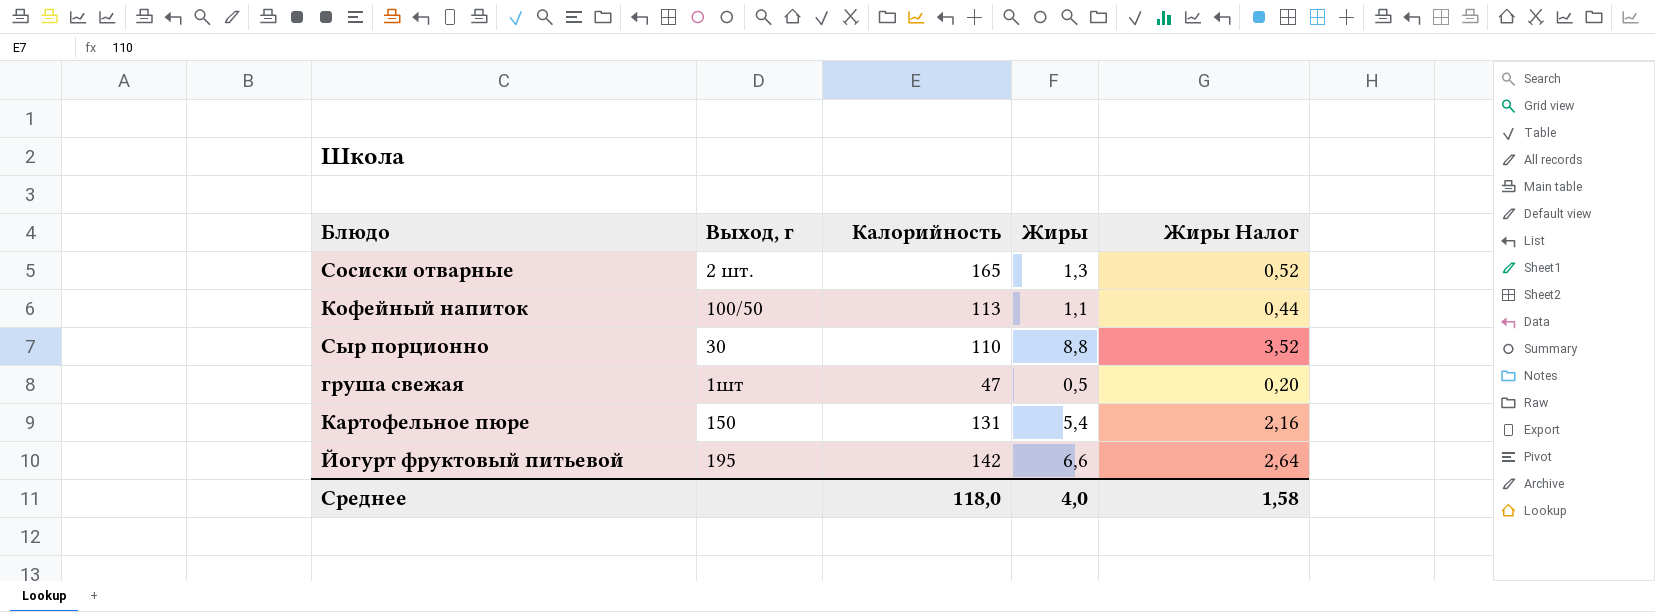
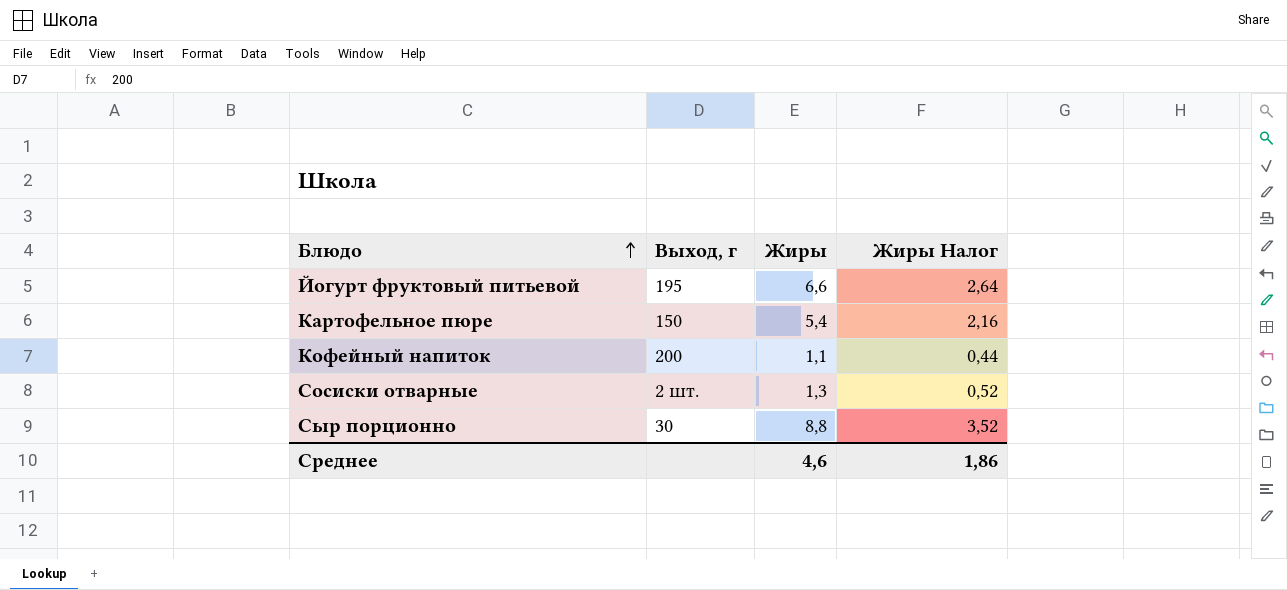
row order: none -> Блюдо ascending
column Калорийность | position: 3 -> none
row груша свежая: 1шт | 47 | 0,5 | 0,20 -> none
Кофейный напиток | Выход, г: 100/50 -> 200
Среднее | Жиры: 4,0 -> 4,6
Среднее | Жиры Налог: 1,58 -> 1,86

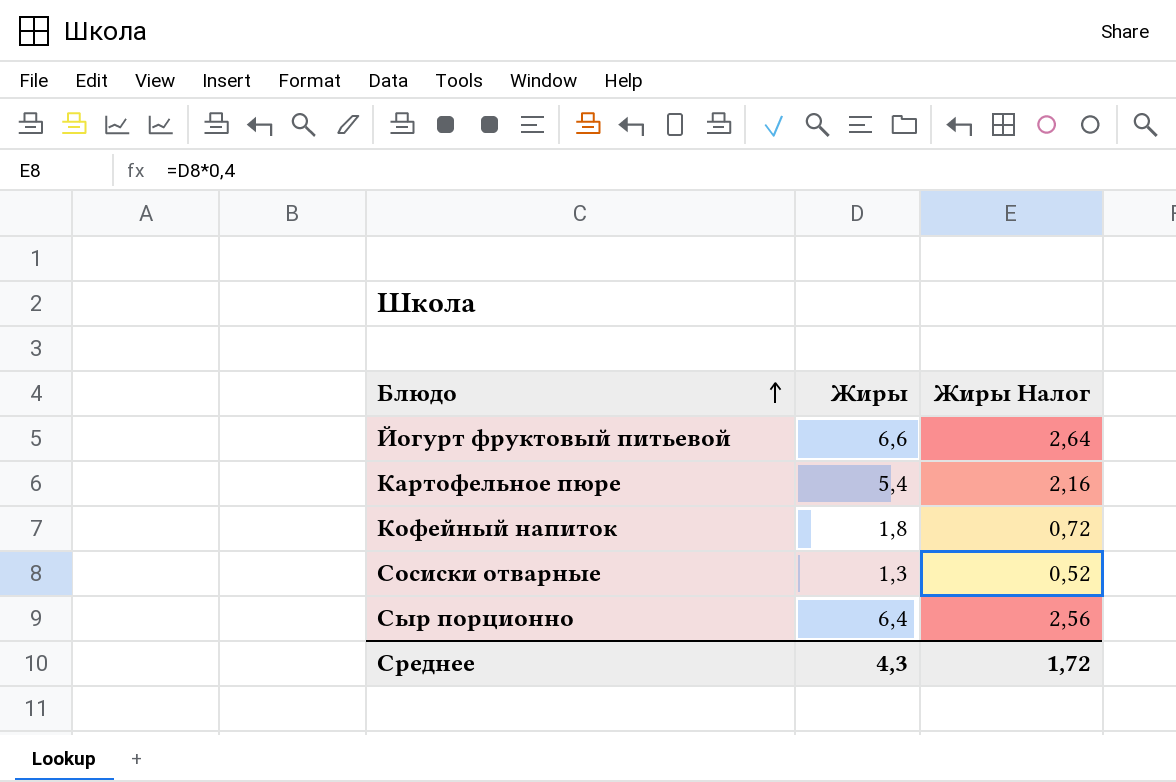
column Выход, г | position: 2 -> none
Кофейный напиток | Жиры: 1,1 -> 1,8
Кофейный напиток | Жиры Налог: 0,44 -> 0,72
Сыр порционно | Жиры: 8,8 -> 6,4
Сыр порционно | Жиры Налог: 3,52 -> 2,56
Среднее | Жиры: 4,6 -> 4,3
Среднее | Жиры Налог: 1,86 -> 1,72

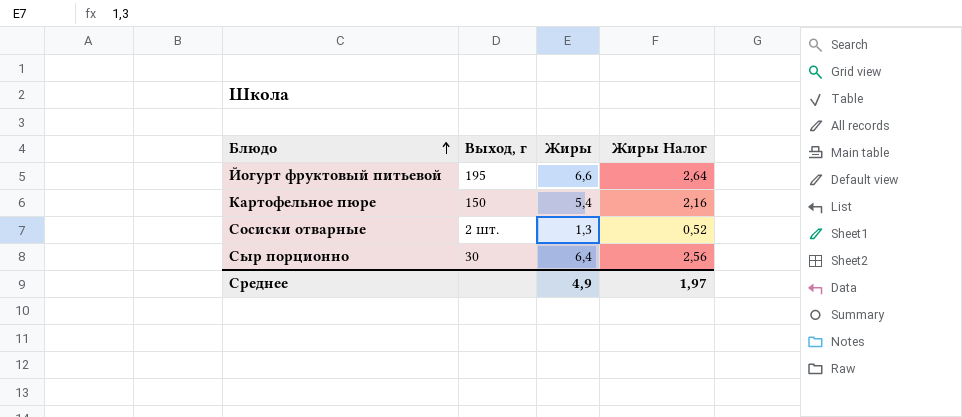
column Выход, г | position: none -> 2
row Кофейный напиток: 1,8 | 0,72 -> none
Среднее | Жиры: 4,3 -> 4,9
Среднее | Жиры Налог: 1,72 -> 1,97

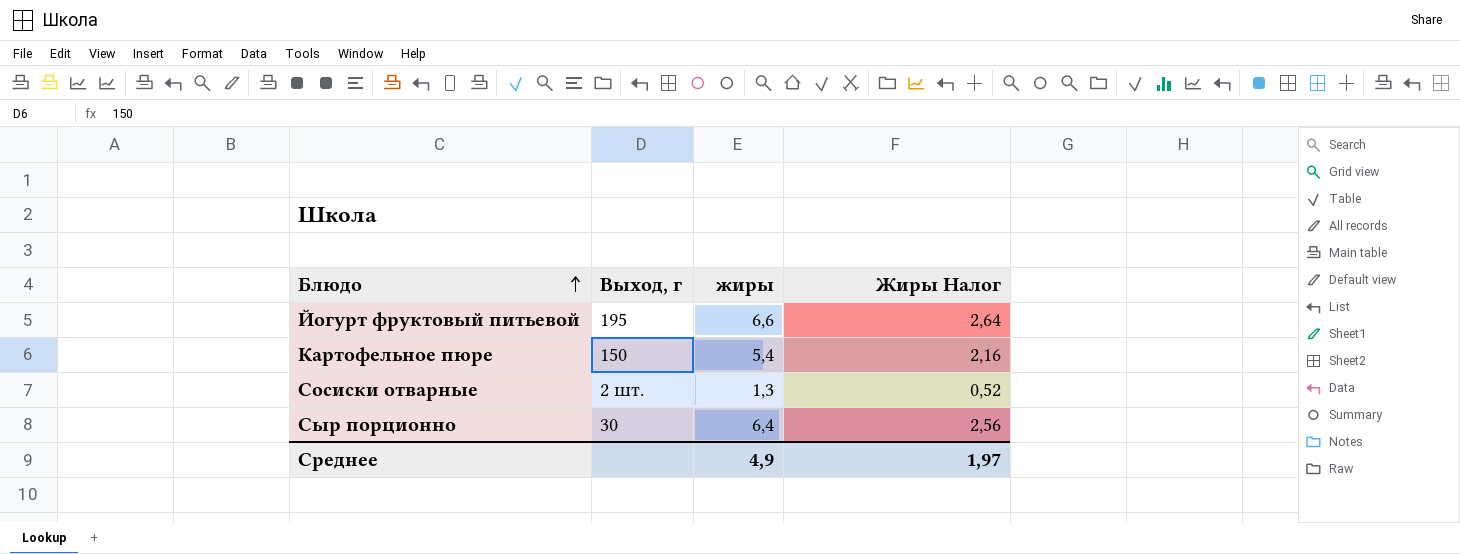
column name: Жиры -> жиры

